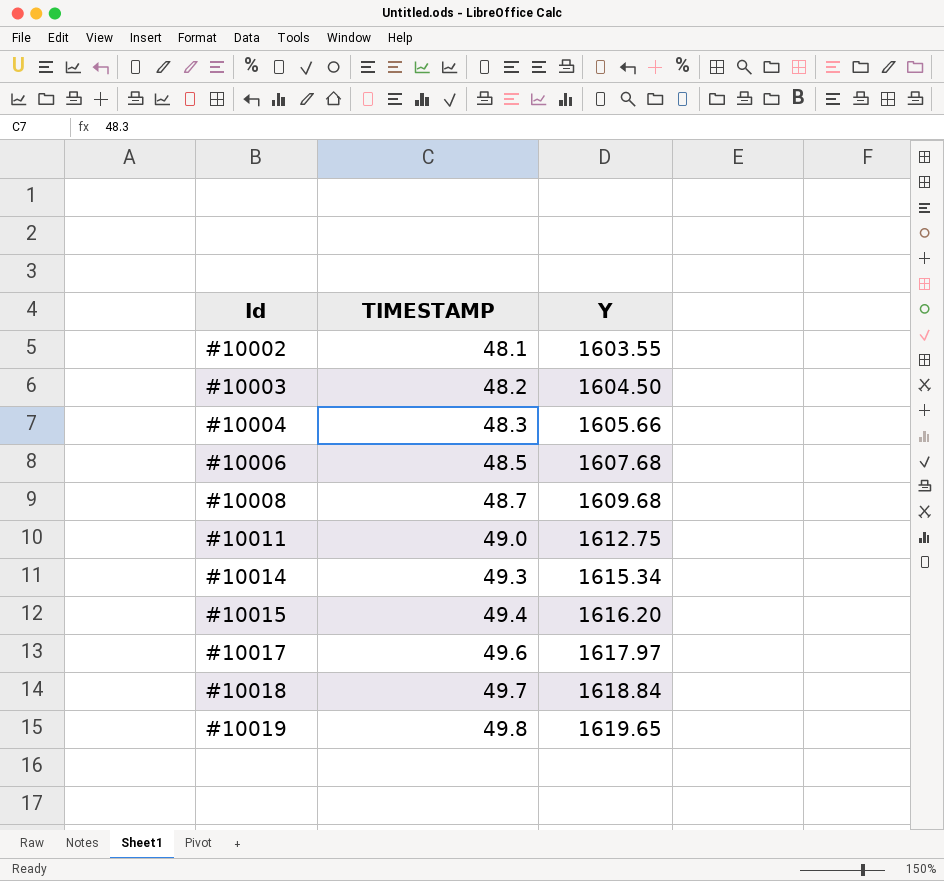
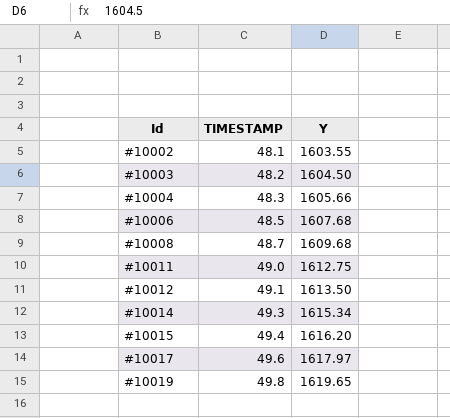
row #10018: 49.7 | 1618.84 -> none
row #10012: none -> 49.1 | 1613.50

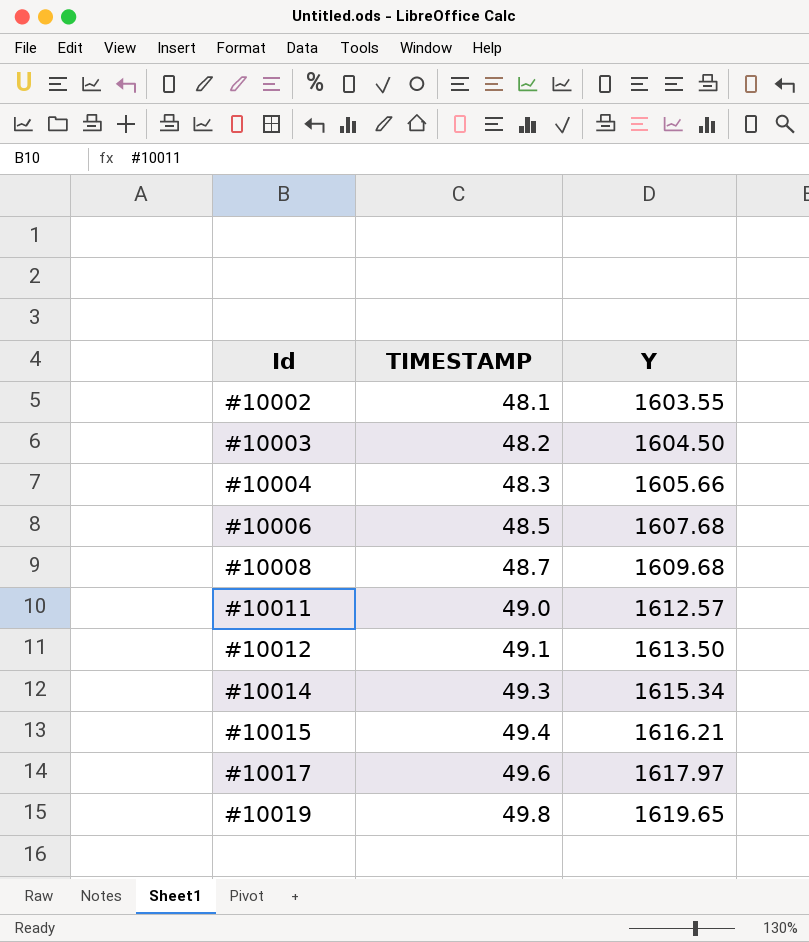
#10011 | Y: 1612.75 -> 1612.57
#10015 | Y: 1616.20 -> 1616.21

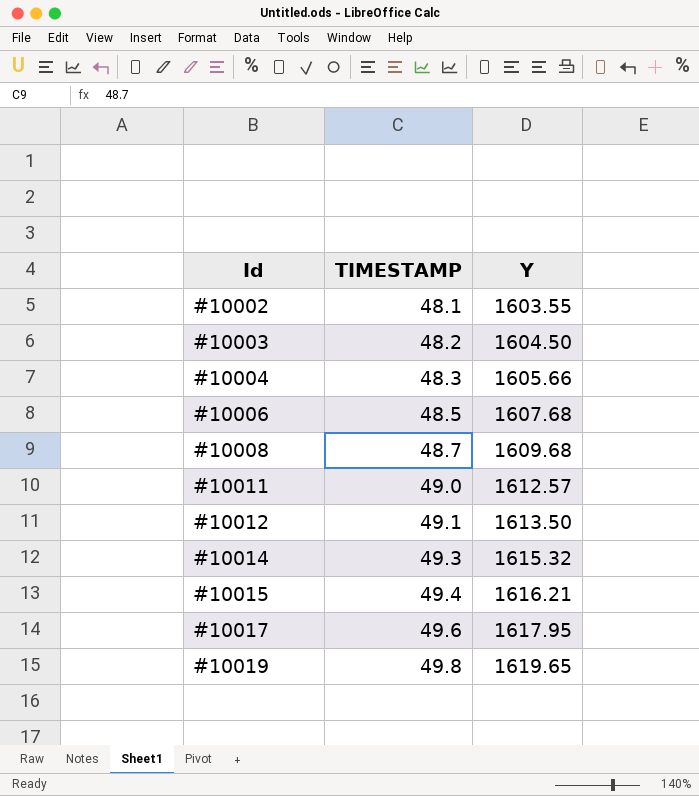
#10014 | Y: 1615.34 -> 1615.32
#10017 | Y: 1617.97 -> 1617.95

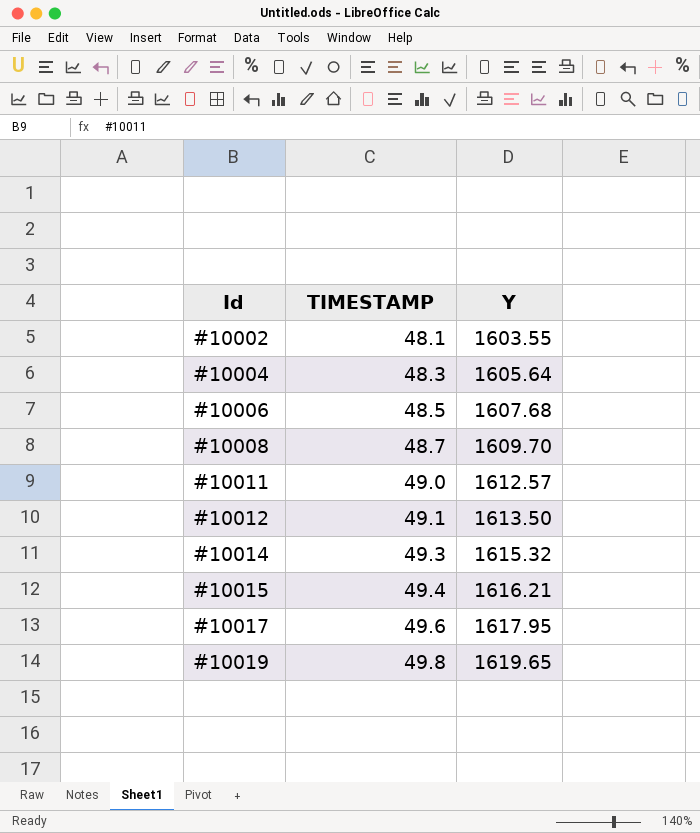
row #10003: 48.2 | 1604.50 -> none
#10004 | Y: 1605.66 -> 1605.64
#10008 | Y: 1609.68 -> 1609.70

